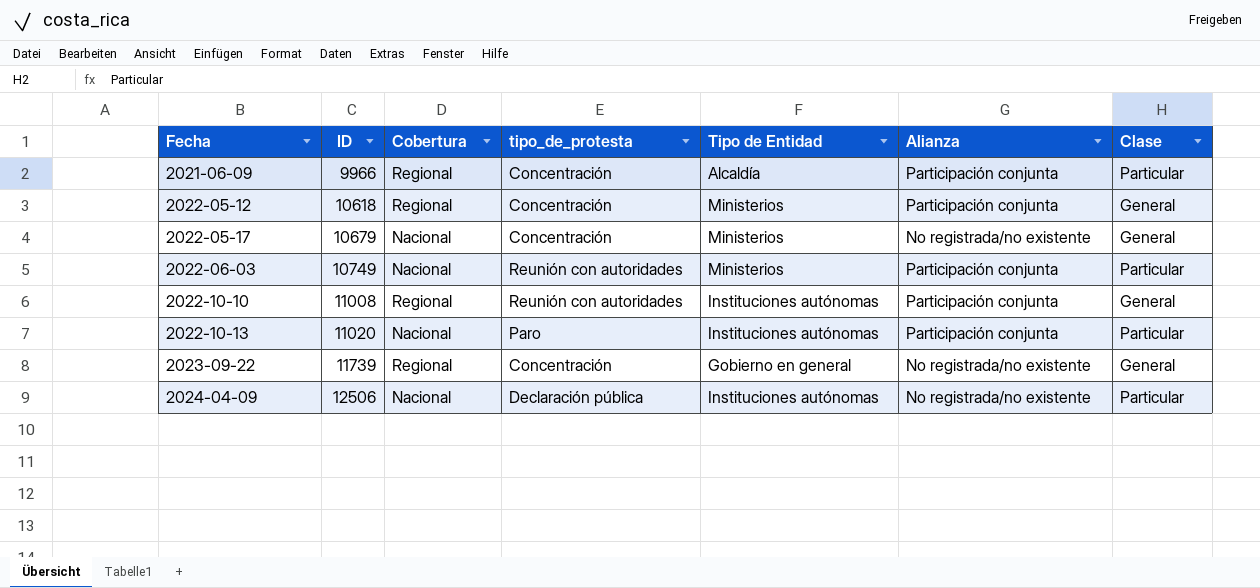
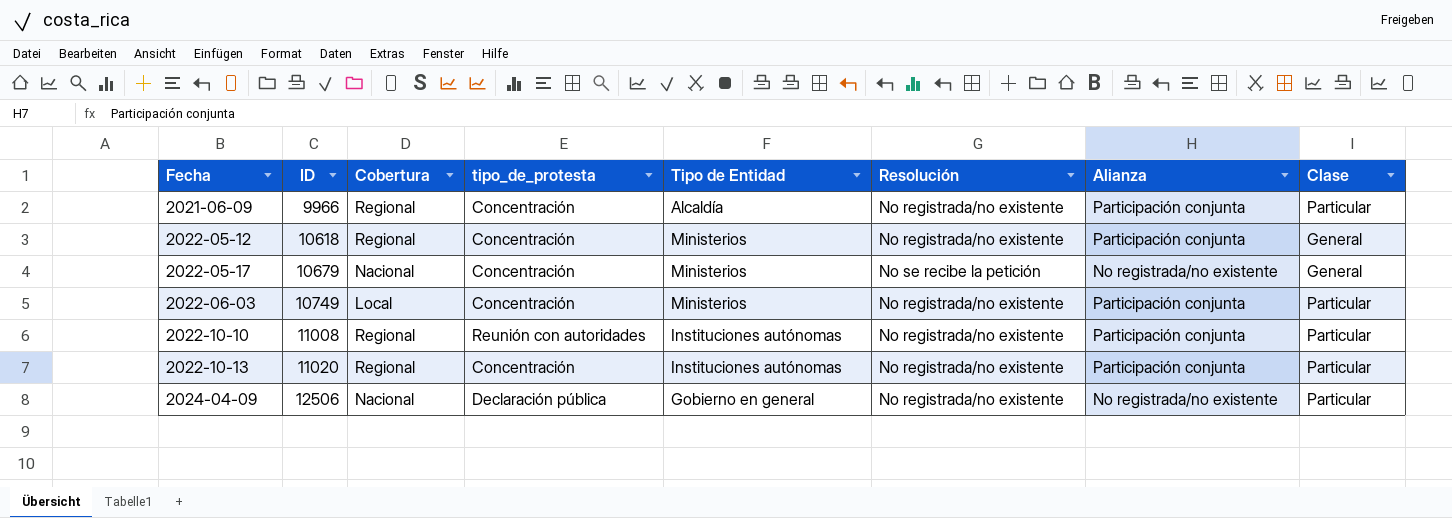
column Resolución | position: none -> 6
row 2023-09-22: 11739 | Regional | Concentración | Gobierno en general | No registrada/no existente | General -> none
2022-06-03 | Cobertura: Nacional -> Local
2022-06-03 | tipo_de_protesta: Reunión con autoridades -> Concentración
2022-10-10 | Clase: General -> Particular
2022-10-13 | Cobertura: Nacional -> Regional
2022-10-13 | tipo_de_protesta: Paro -> Concentración
2024-04-09 | Tipo de Entidad: Instituciones autónomas -> Gobierno en general

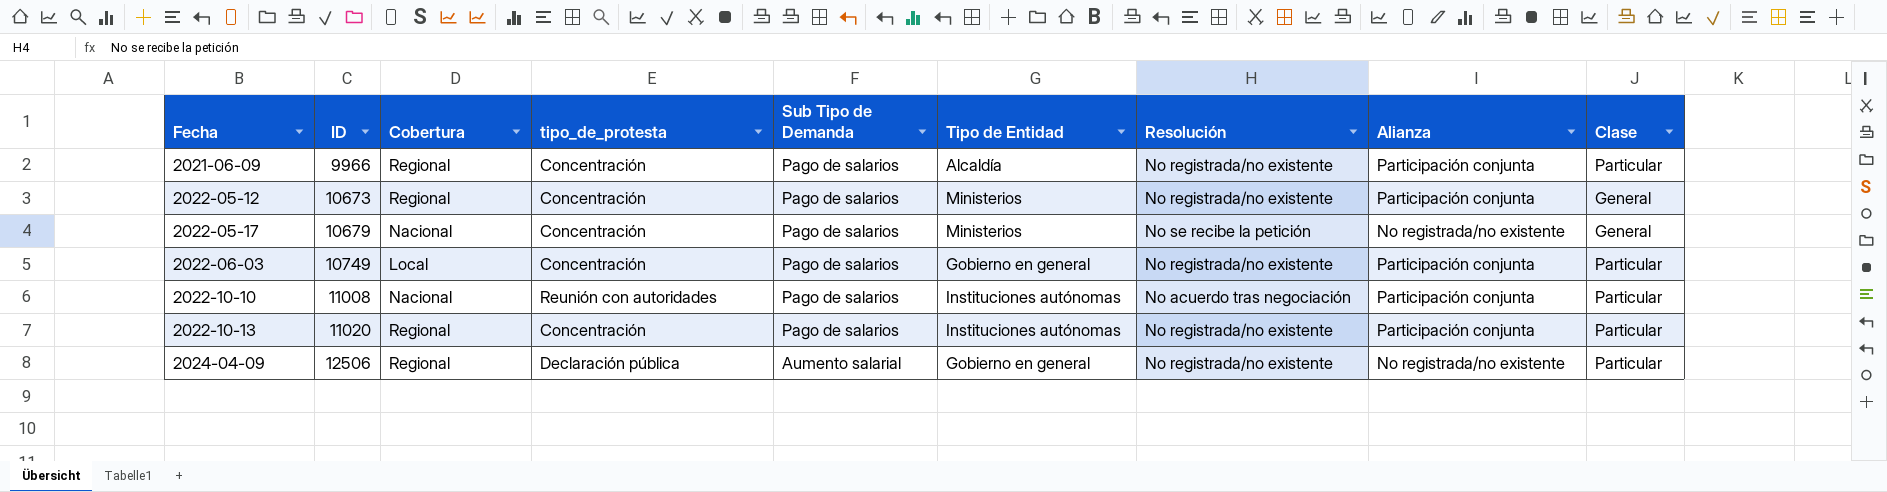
column Sub Tipo de Demanda | position: none -> 5
2022-05-12 | ID: 10618 -> 10673
2022-06-03 | Tipo de Entidad: Ministerios -> Gobierno en general
2022-10-10 | Cobertura: Regional -> Nacional
2022-10-10 | Resolución: No registrada/no existente -> No acuerdo tras negociación
2024-04-09 | Cobertura: Nacional -> Regional

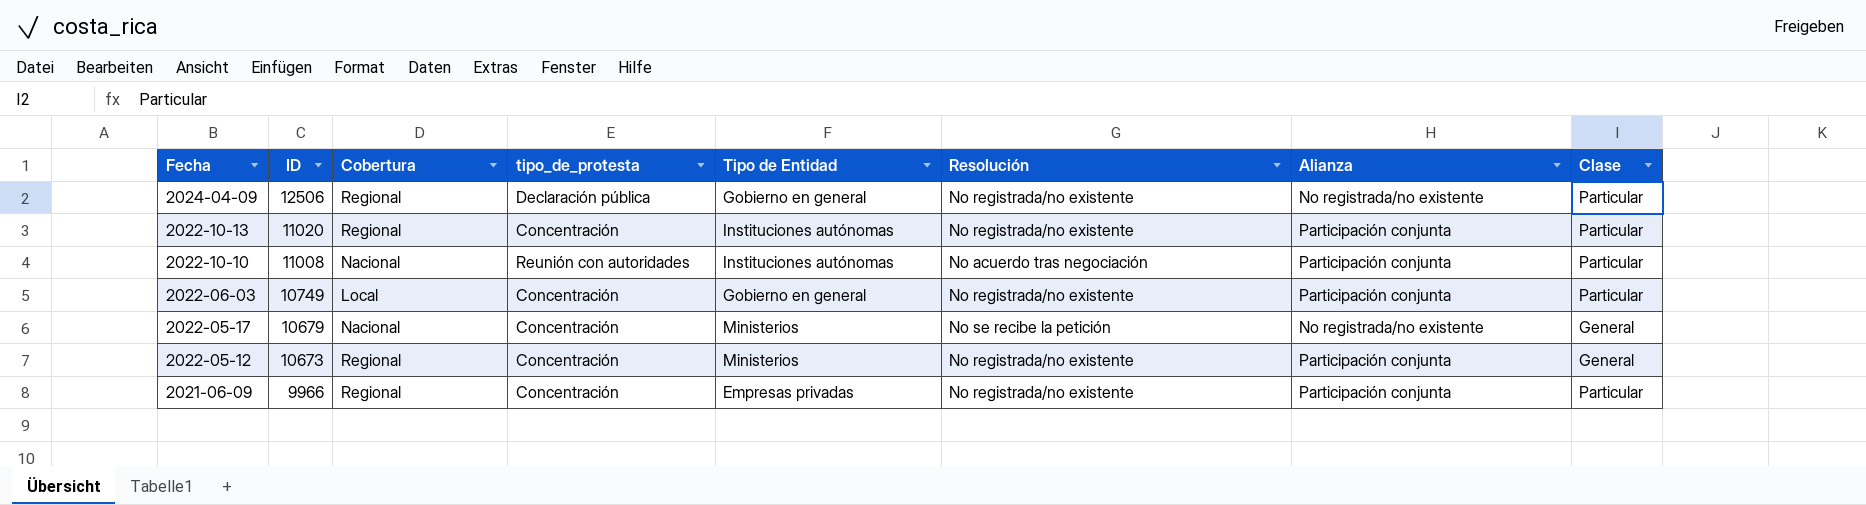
row order: Fecha ascending -> Fecha descending
column Sub Tipo de Demanda | position: 5 -> none
2021-06-09 | Tipo de Entidad: Alcaldía -> Empresas privadas

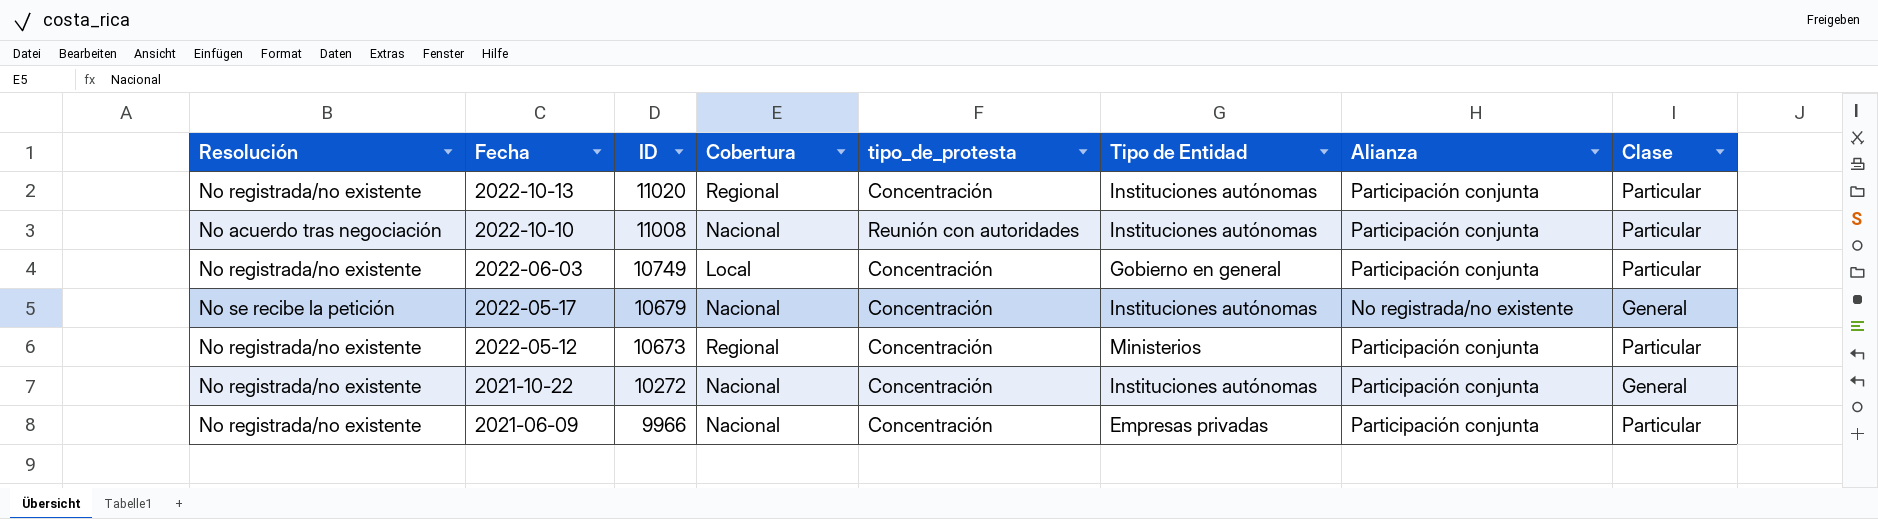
column Resolución | position: 6 -> 1
row 2024-04-09: 12506 | Regional | Declaración pública | Gobierno en general | No registrada/no existente | No registrada/no existente | Particular -> none
2022-05-17 | Tipo de Entidad: Ministerios -> Instituciones autónomas
2022-05-12 | Clase: General -> Particular
row 2021-10-22: none -> No registrada/no existente | 10272 | Nacional | Concentración | Instituciones autónomas | Participación conjunta | General
2021-06-09 | Cobertura: Regional -> Nacional

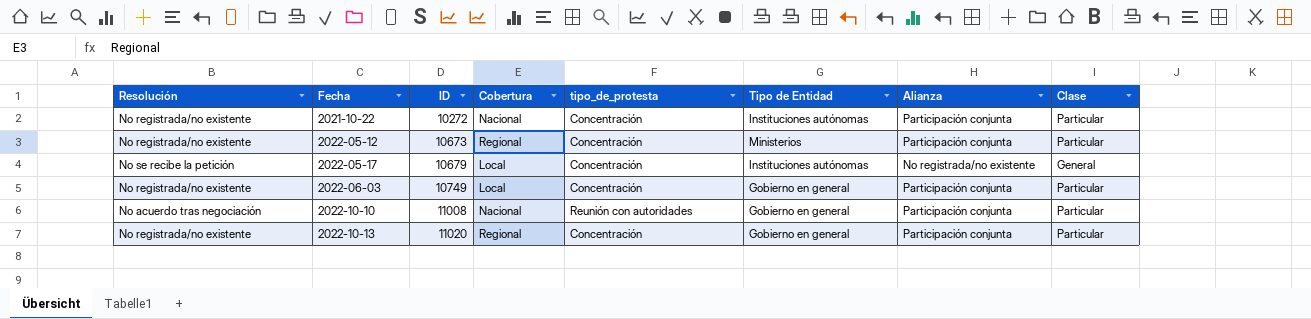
row order: Fecha descending -> Fecha ascending
row 2021-06-09: No registrada/no existente | 9966 | Nacional | Concentración | Empresas privadas | Participación conjunta | Particular -> none
2021-10-22 | Clase: General -> Particular
2022-05-17 | Cobertura: Nacional -> Local
2022-10-10 | Tipo de Entidad: Instituciones autónomas -> Gobierno en general
2022-10-13 | Tipo de Entidad: Instituciones autónomas -> Gobierno en general

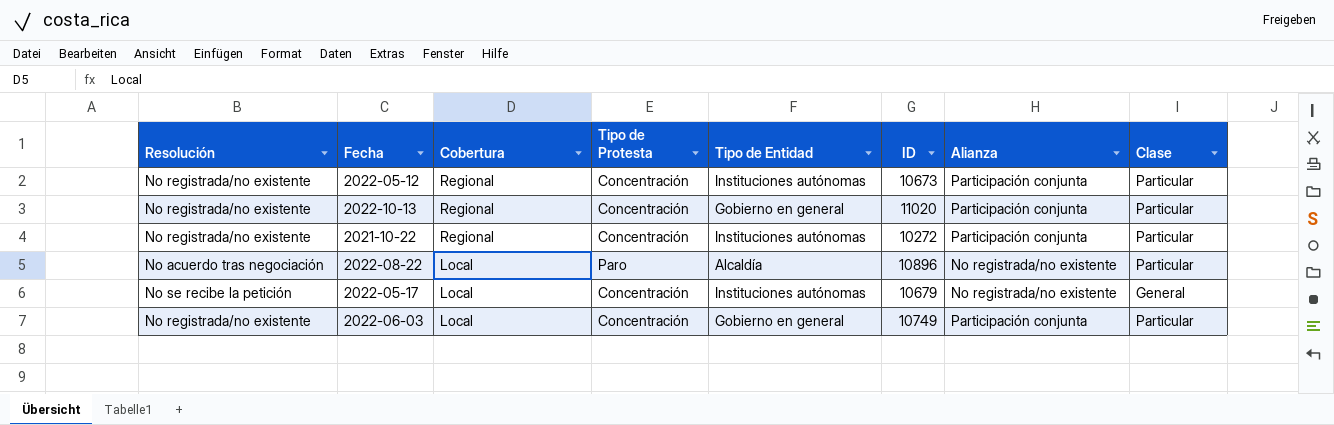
row order: Fecha ascending -> Cobertura descending
column name: tipo_de_protesta -> Tipo de Protesta
column ID | position: 3 -> 6
row 2022-10-10: No acuerdo tras negociación | 11008 | Nacional | Reunión con autoridades | Gobierno en general | Participación conjunta | Particular -> none
2022-05-12 | Tipo de Entidad: Ministerios -> Instituciones autónomas
2021-10-22 | Cobertura: Nacional -> Regional
row 2022-08-22: none -> No acuerdo tras negociación | Local | Paro | Alcaldía | 10896 | No registrada/no existente | Particular

